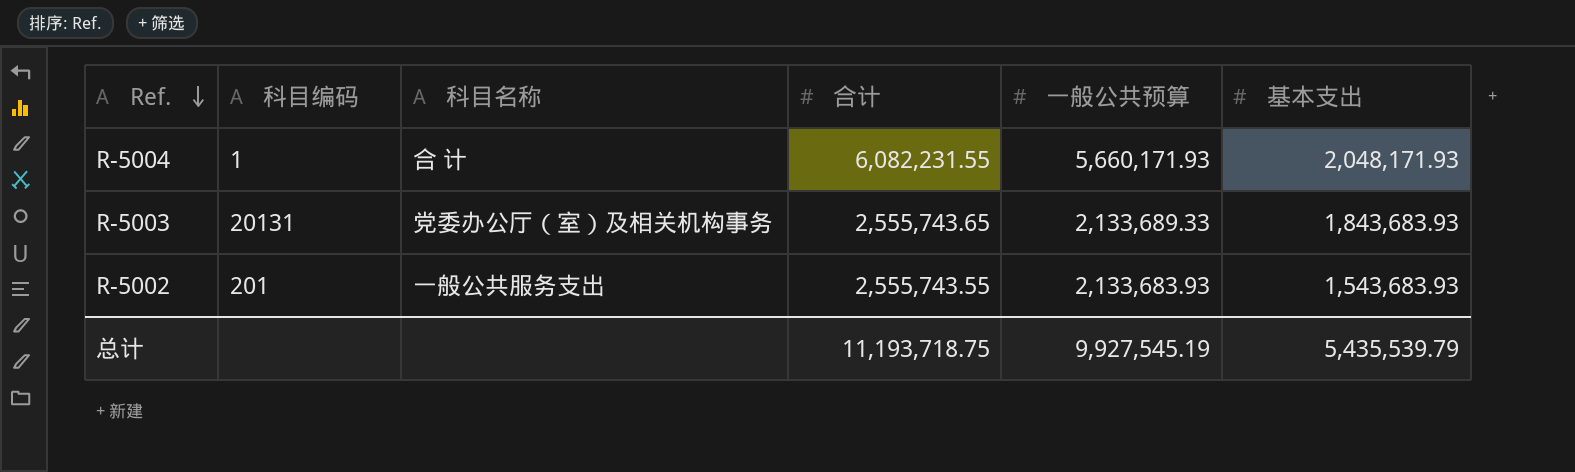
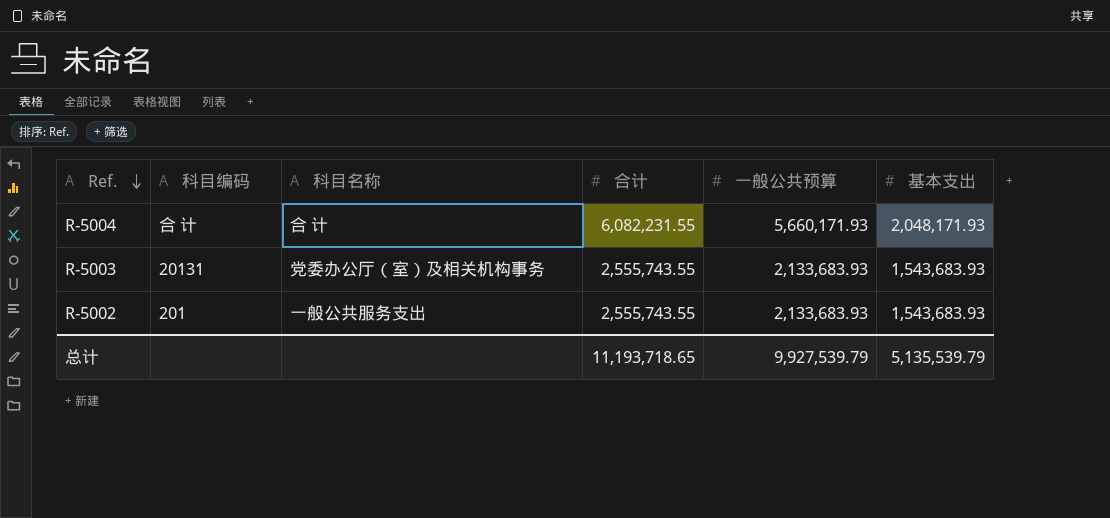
R-5004 | 科目编码: 1 -> 合 计
R-5003 | 合计: 2,555,743.65 -> 2,555,743.55
R-5003 | 一般公共预算: 2,133,689.33 -> 2,133,683.93
R-5003 | 基本支出: 1,843,683.93 -> 1,543,683.93
总计 | 合计: 11,193,718.75 -> 11,193,718.65
总计 | 一般公共预算: 9,927,545.19 -> 9,927,539.79
总计 | 基本支出: 5,435,539.79 -> 5,135,539.79

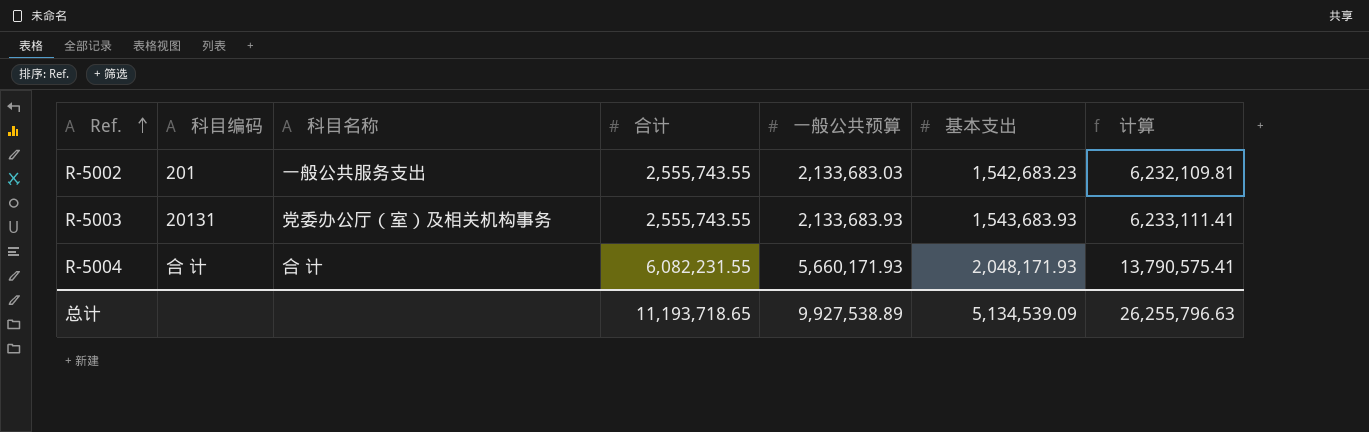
row order: Ref. descending -> Ref. ascending
column 计算 | formula: none -> [合计] + [一般公共预算] + [基本支出]
R-5002 | 一般公共预算: 2,133,683.93 -> 2,133,683.03
R-5002 | 基本支出: 1,543,683.93 -> 1,542,683.23
总计 | 一般公共预算: 9,927,539.79 -> 9,927,538.89
总计 | 基本支出: 5,135,539.79 -> 5,134,539.09

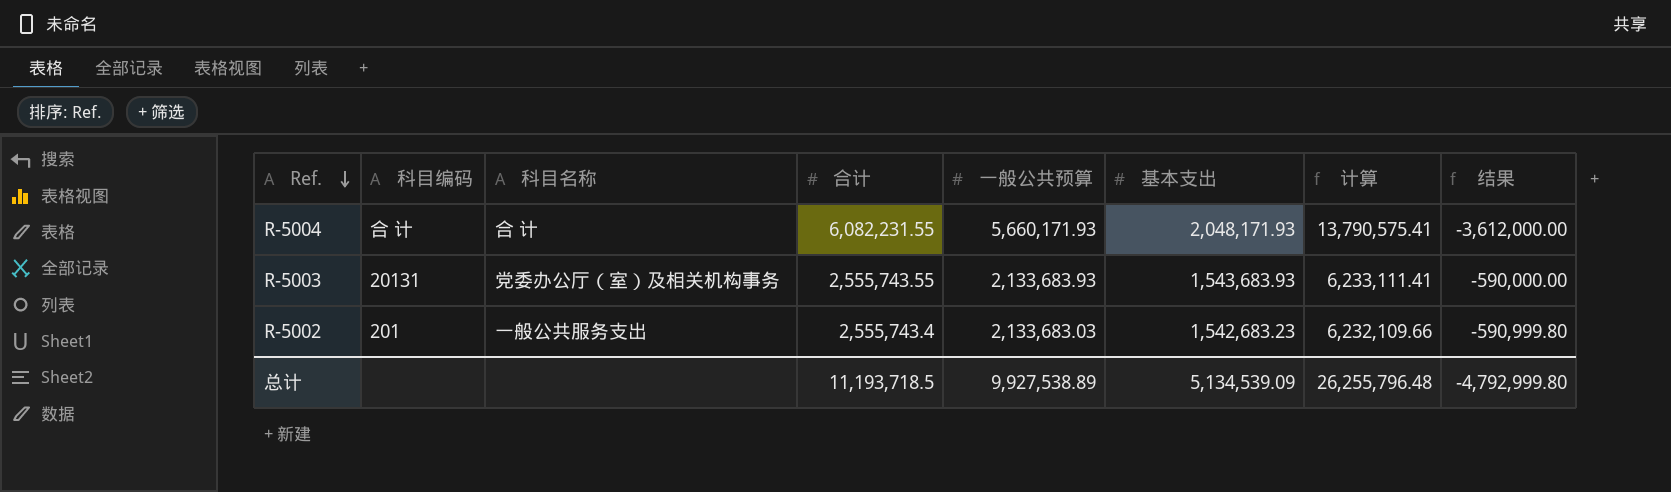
row order: Ref. ascending -> Ref. descending
column 结果 | formula: none -> [基本支出] - [一般公共预算]
R-5002 | 合计: 2,555,743.55 -> 2,555,743.4
R-5002 | 计算: 6,232,109.81 -> 6,232,109.66
总计 | 合计: 11,193,718.65 -> 11,193,718.5
总计 | 计算: 26,255,796.63 -> 26,255,796.48

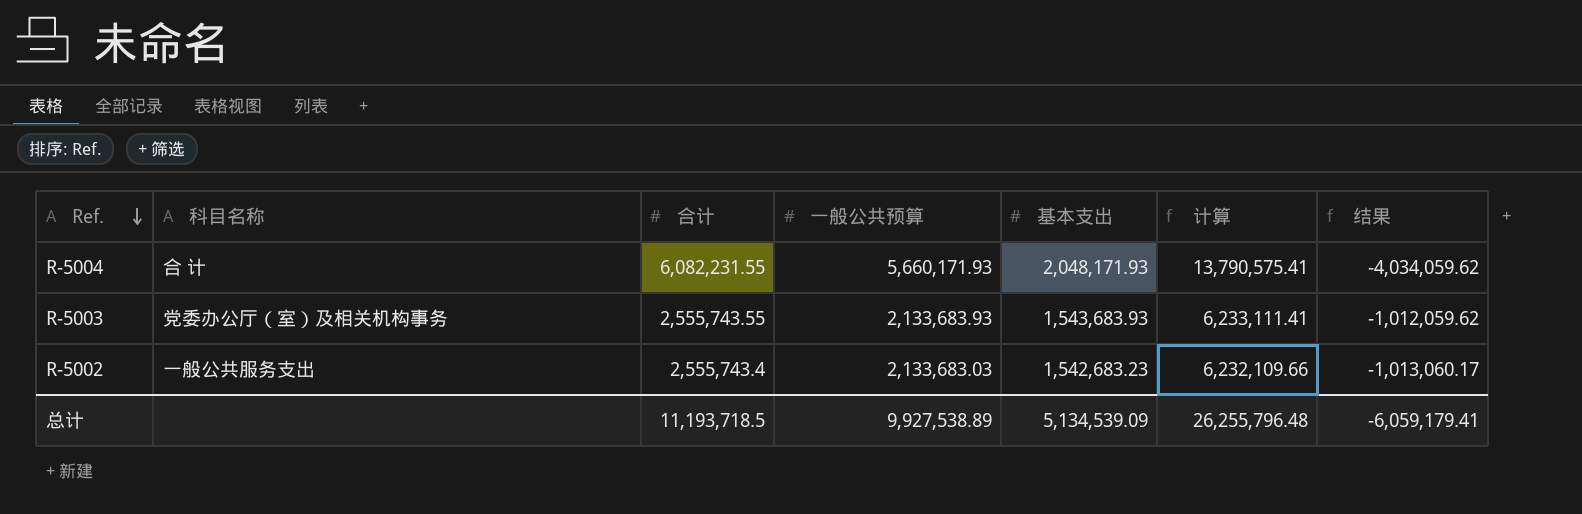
column 科目编码 | position: 2 -> none
column 结果 | formula: [基本支出] - [一般公共预算] -> [基本支出] - [合计]
总计 | 结果: -4,792,999.80 -> -6,059,179.41

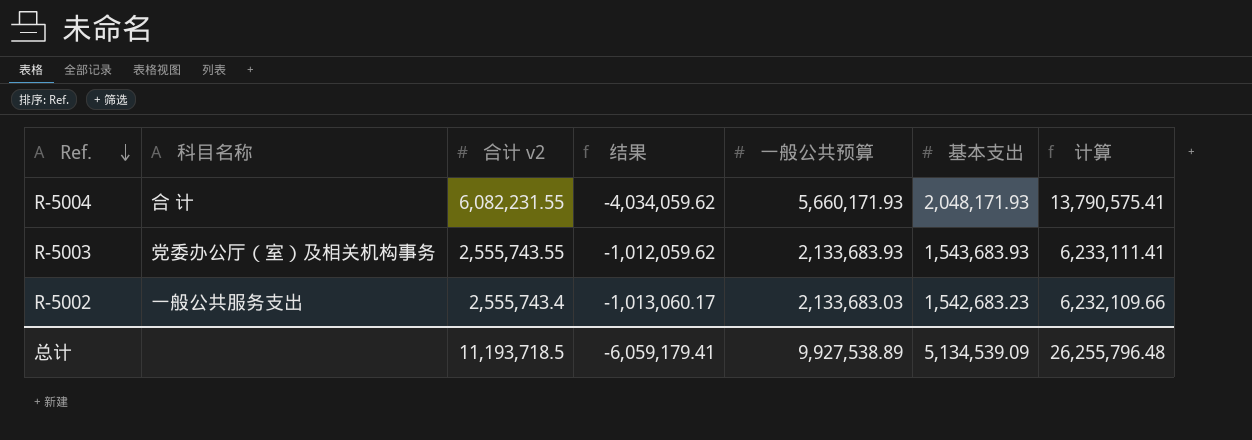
column name: 合计 -> 合计 v2
column 结果 | position: 7 -> 4

